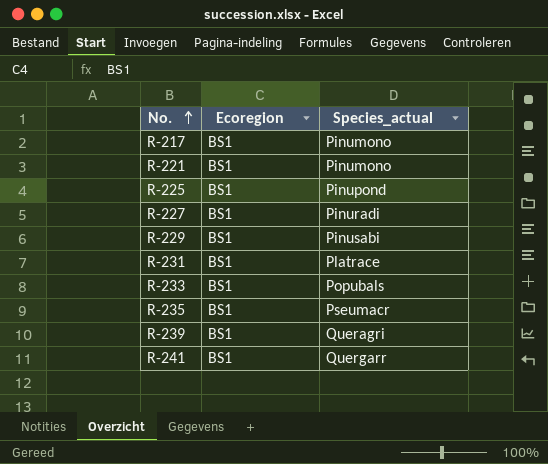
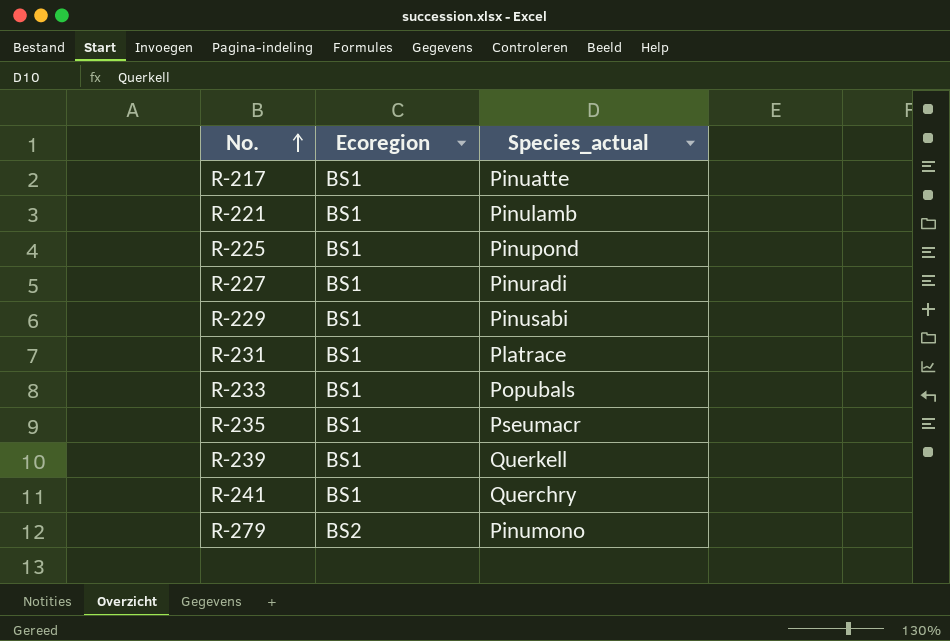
R-217 | Species_actual: Pinumono -> Pinuatte
R-221 | Species_actual: Pinumono -> Pinulamb
R-239 | Species_actual: Queragri -> Querkell
R-241 | Species_actual: Quergarr -> Querchry
row R-279: none -> BS2 | Pinumono

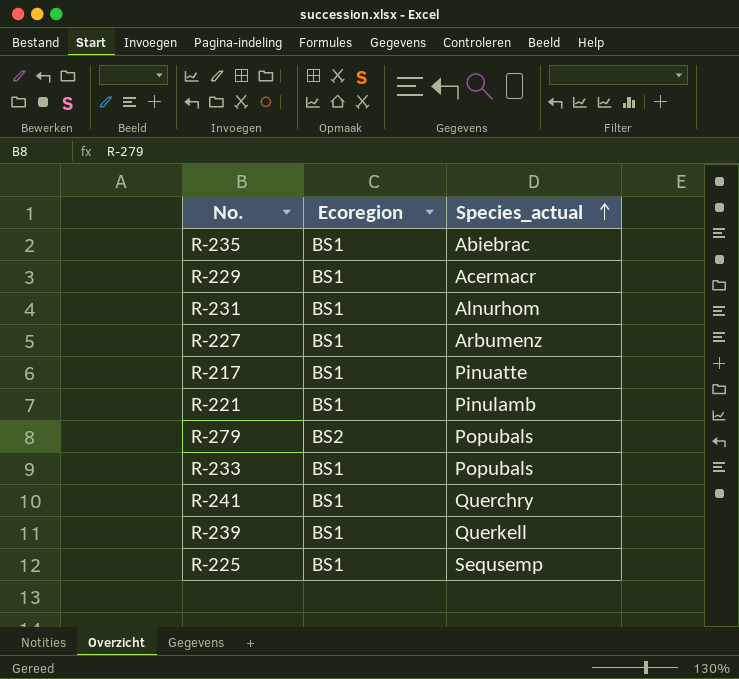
row order: No. ascending -> Species_actual ascending
R-235 | Species_actual: Pseumacr -> Abiebrac
R-229 | Species_actual: Pinusabi -> Acermacr
R-231 | Species_actual: Platrace -> Alnurhom
R-227 | Species_actual: Pinuradi -> Arbumenz
R-279 | Species_actual: Pinumono -> Popubals
R-225 | Species_actual: Pinupond -> Sequsemp

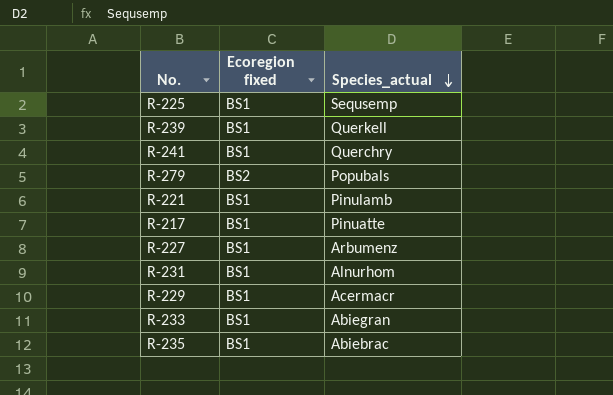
row order: Species_actual ascending -> Species_actual descending
column name: Ecoregion -> Ecoregion fixed
R-233 | Species_actual: Popubals -> Abiegran

